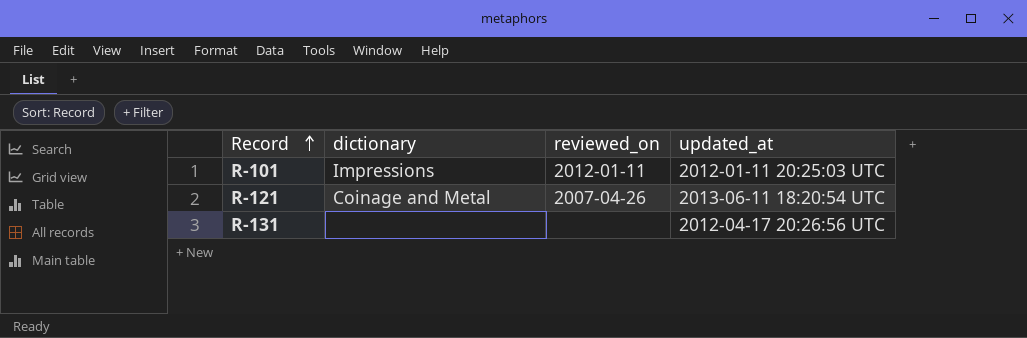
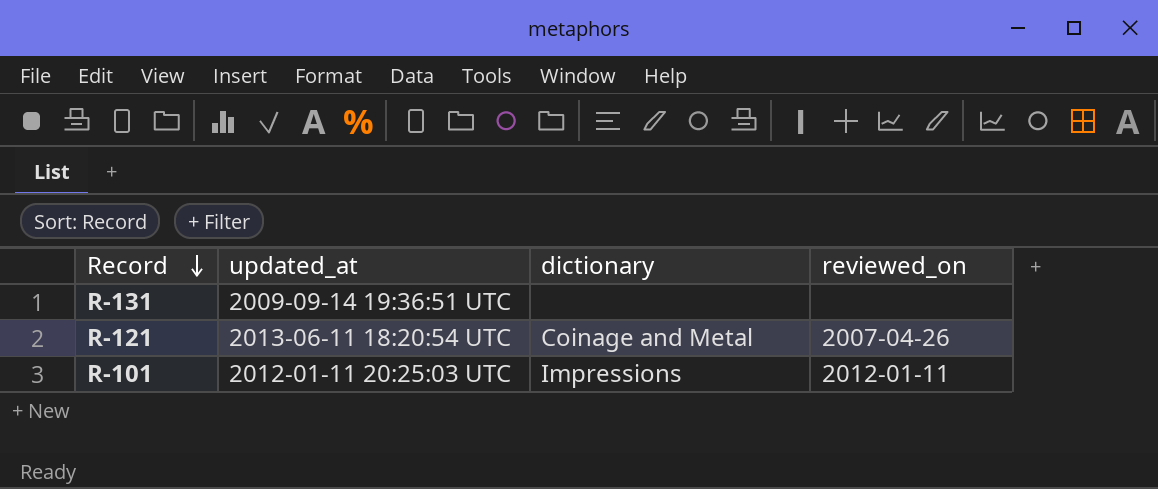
row order: Record ascending -> Record descending
column updated_at | position: 4 -> 2
R-131 | updated_at: 2012-04-17 20:26:56 UTC -> 2009-09-14 19:36:51 UTC

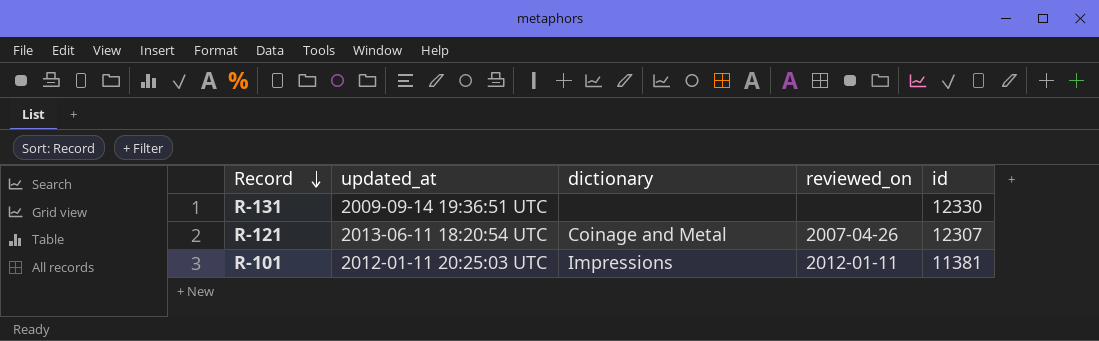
column id | position: none -> 5

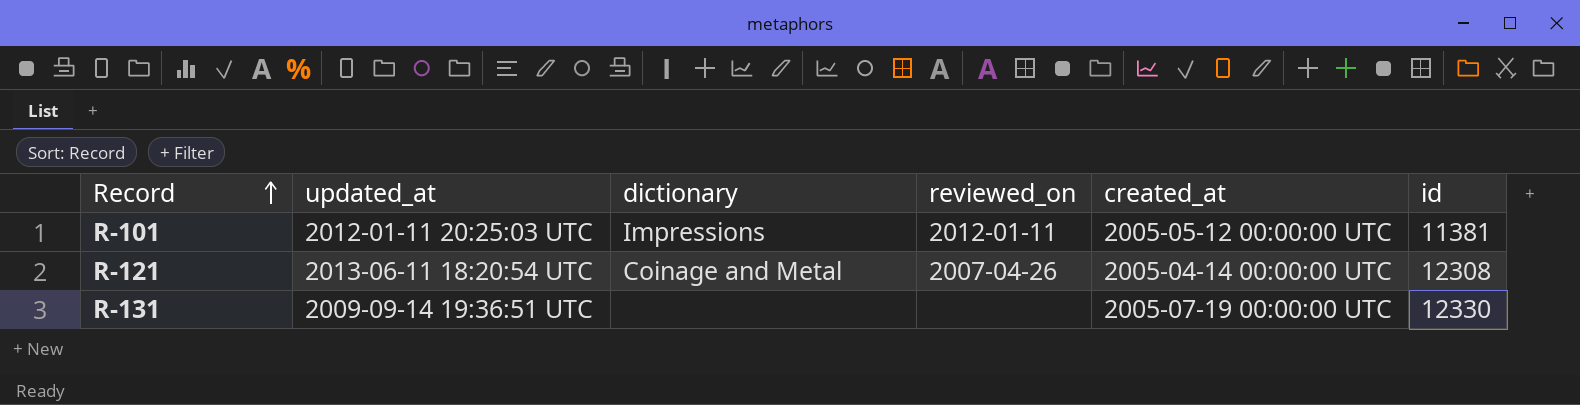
row order: Record descending -> Record ascending
column created_at | position: none -> 5
R-121 | id: 12307 -> 12308

